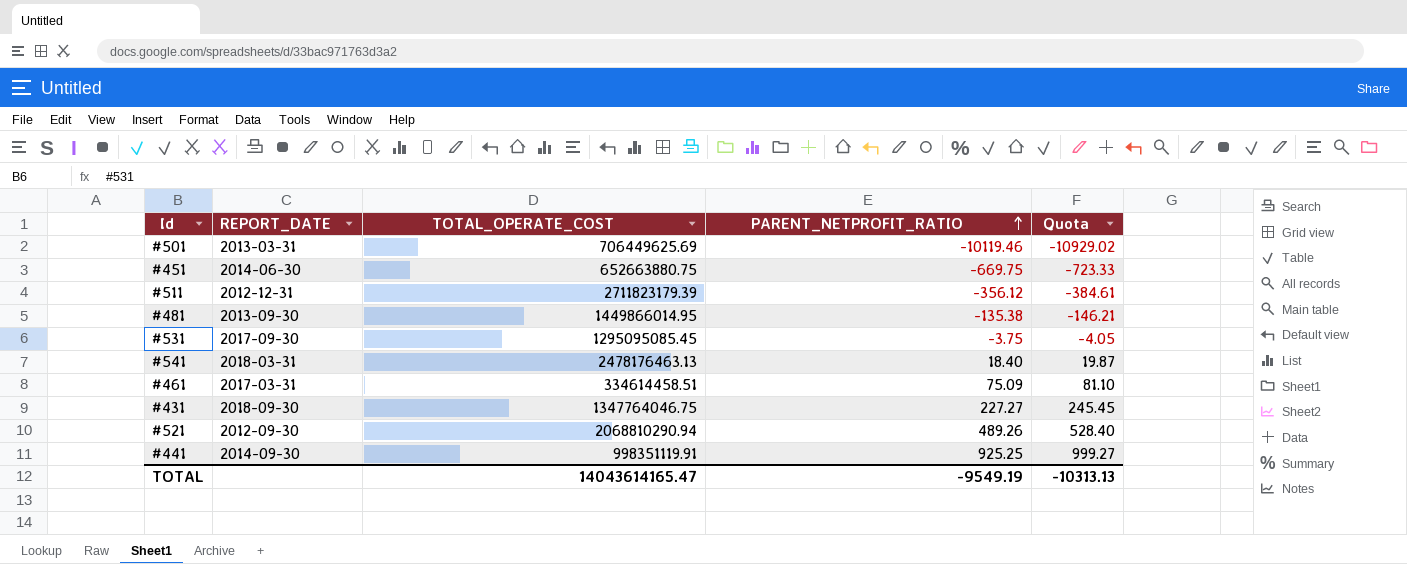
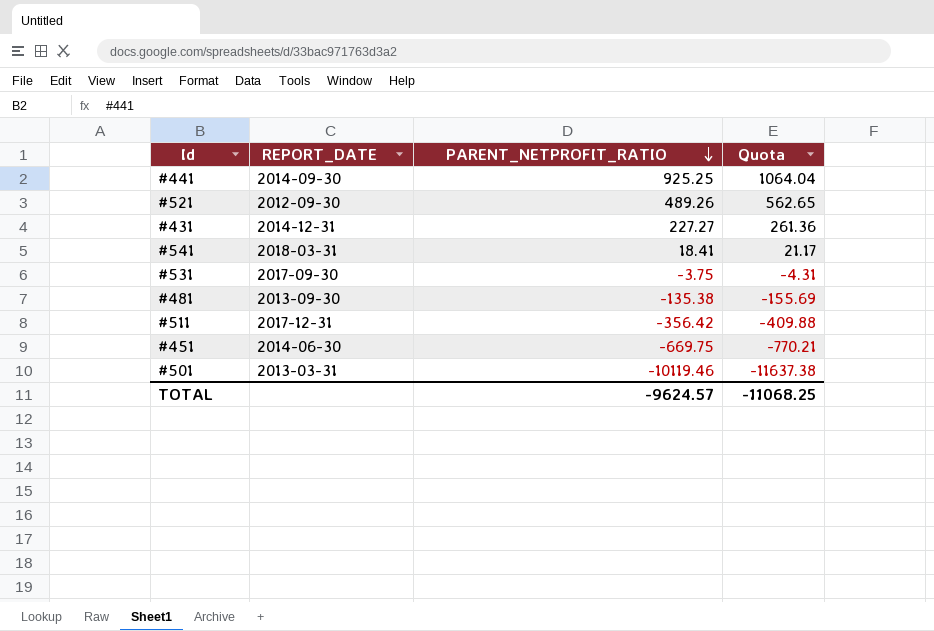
row order: PARENT_NETPROFIT_RATIO ascending -> PARENT_NETPROFIT_RATIO descending
column TOTAL_OPERATE_COST | position: 3 -> none
column Quota | formula: [PARENT_NETPROFIT_RATIO] * 1.08 -> [PARENT_NETPROFIT_RATIO] * 1.15
row #461: 2017-03-31 | 334614458.51 | 75.09 | 81.10 -> none
#431 | REPORT_DATE: 2018-09-30 -> 2014-12-31
#541 | PARENT_NETPROFIT_RATIO: 18.40 -> 18.41
#511 | REPORT_DATE: 2012-12-31 -> 2017-12-31
#511 | PARENT_NETPROFIT_RATIO: -356.12 -> -356.42
TOTAL | PARENT_NETPROFIT_RATIO: -9549.19 -> -9624.57
TOTAL | Quota: -10313.13 -> -11068.25

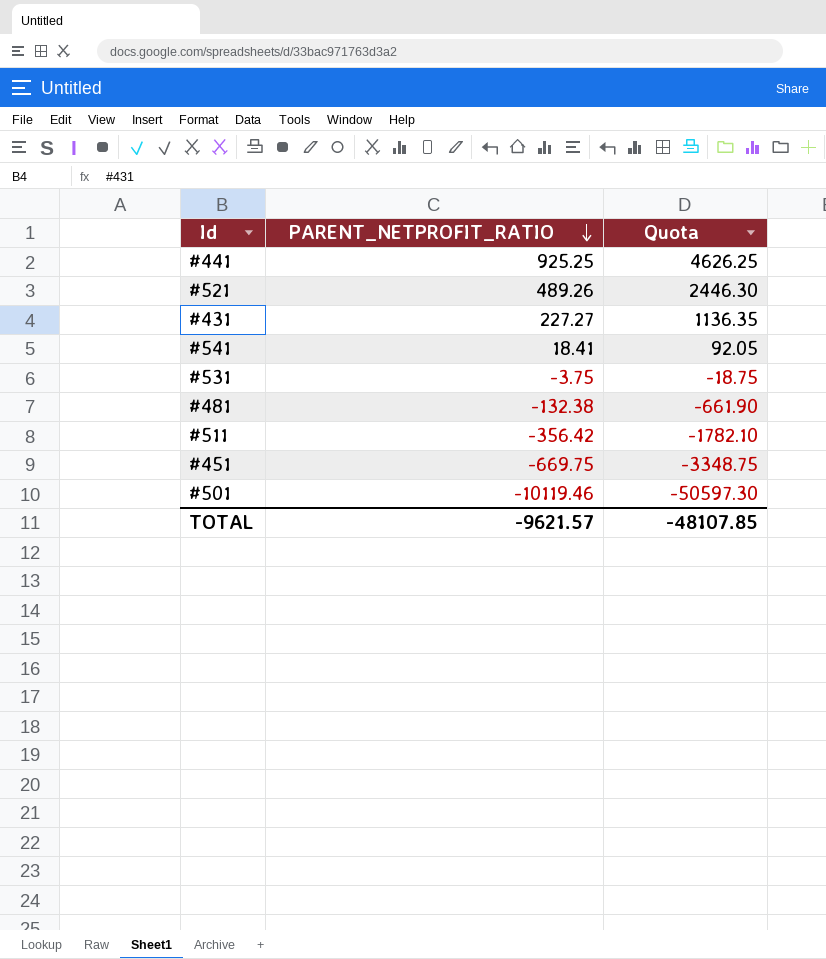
column REPORT_DATE | position: 2 -> none
column Quota | formula: [PARENT_NETPROFIT_RATIO] * 1.15 -> [PARENT_NETPROFIT_RATIO] * 5
#481 | PARENT_NETPROFIT_RATIO: -135.38 -> -132.38
TOTAL | PARENT_NETPROFIT_RATIO: -9624.57 -> -9621.57
TOTAL | Quota: -11068.25 -> -48107.85

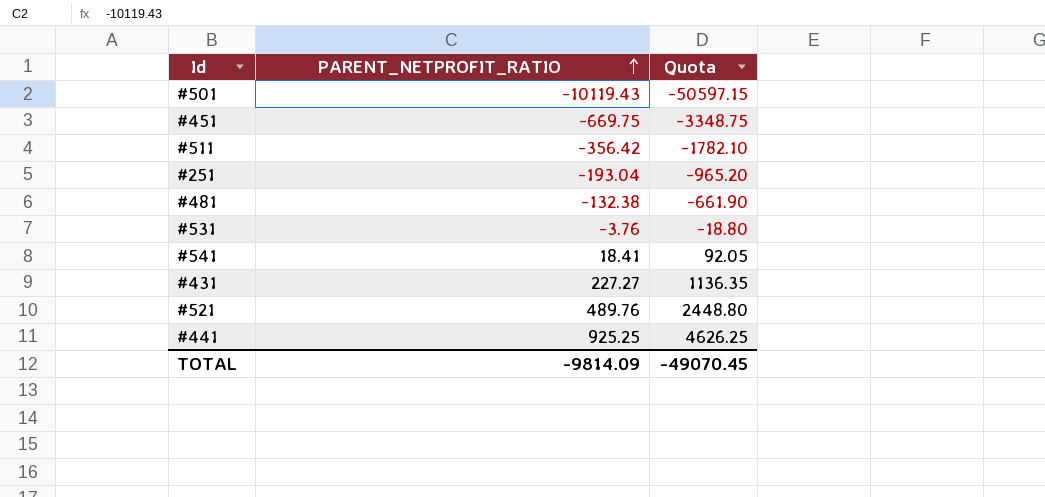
row order: PARENT_NETPROFIT_RATIO descending -> PARENT_NETPROFIT_RATIO ascending
#501 | PARENT_NETPROFIT_RATIO: -10119.46 -> -10119.43
#501 | Quota: -50597.30 -> -50597.15
row #251: none -> -193.04 | -965.20
#531 | PARENT_NETPROFIT_RATIO: -3.75 -> -3.76
#531 | Quota: -18.75 -> -18.80
#521 | PARENT_NETPROFIT_RATIO: 489.26 -> 489.76
#521 | Quota: 2446.30 -> 2448.80
TOTAL | PARENT_NETPROFIT_RATIO: -9621.57 -> -9814.09
TOTAL | Quota: -48107.85 -> -49070.45

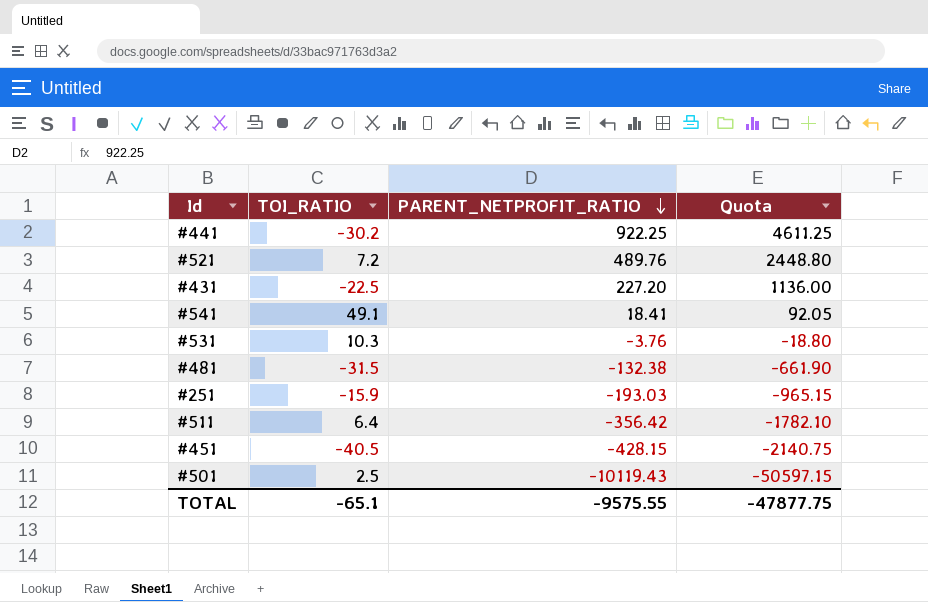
row order: PARENT_NETPROFIT_RATIO ascending -> PARENT_NETPROFIT_RATIO descending
column TOI_RATIO | position: none -> 2
#441 | PARENT_NETPROFIT_RATIO: 925.25 -> 922.25
#441 | Quota: 4626.25 -> 4611.25
#431 | PARENT_NETPROFIT_RATIO: 227.27 -> 227.20
#431 | Quota: 1136.35 -> 1136.00
#251 | PARENT_NETPROFIT_RATIO: -193.04 -> -193.03
#251 | Quota: -965.20 -> -965.15
#451 | PARENT_NETPROFIT_RATIO: -669.75 -> -428.15
#451 | Quota: -3348.75 -> -2140.75
TOTAL | PARENT_NETPROFIT_RATIO: -9814.09 -> -9575.55
TOTAL | Quota: -49070.45 -> -47877.75

